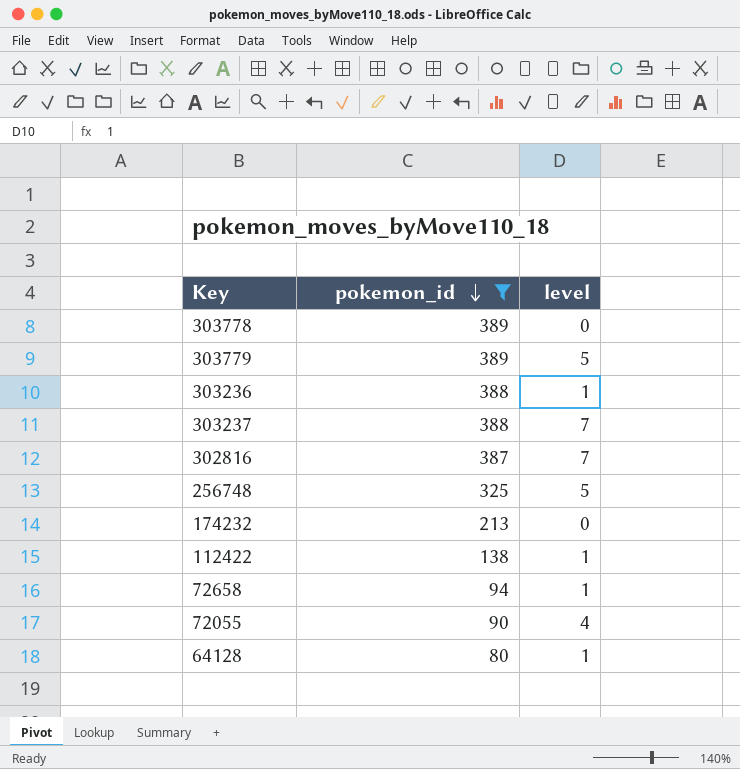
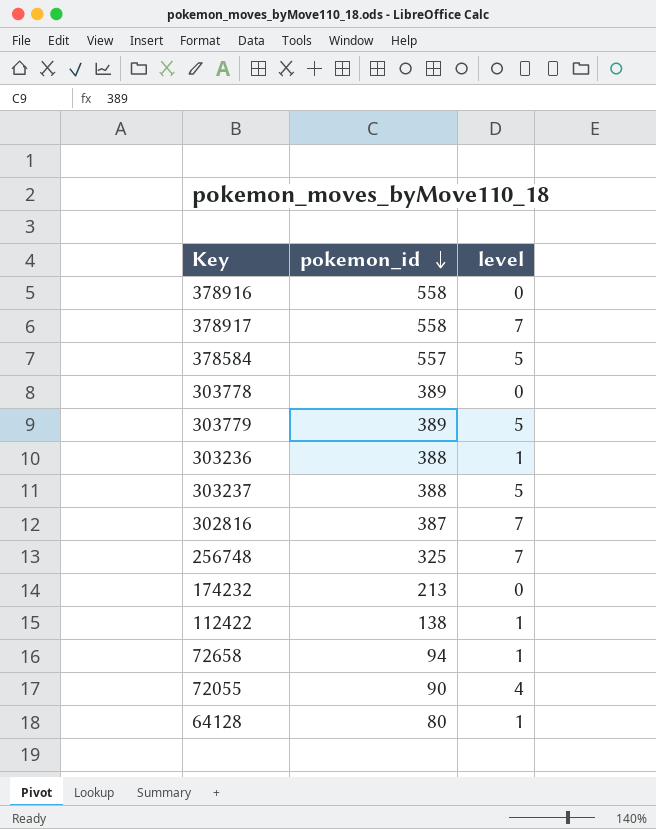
filter: pokemon_id <= 389 -> none
303237 | level: 7 -> 5
256748 | level: 5 -> 7

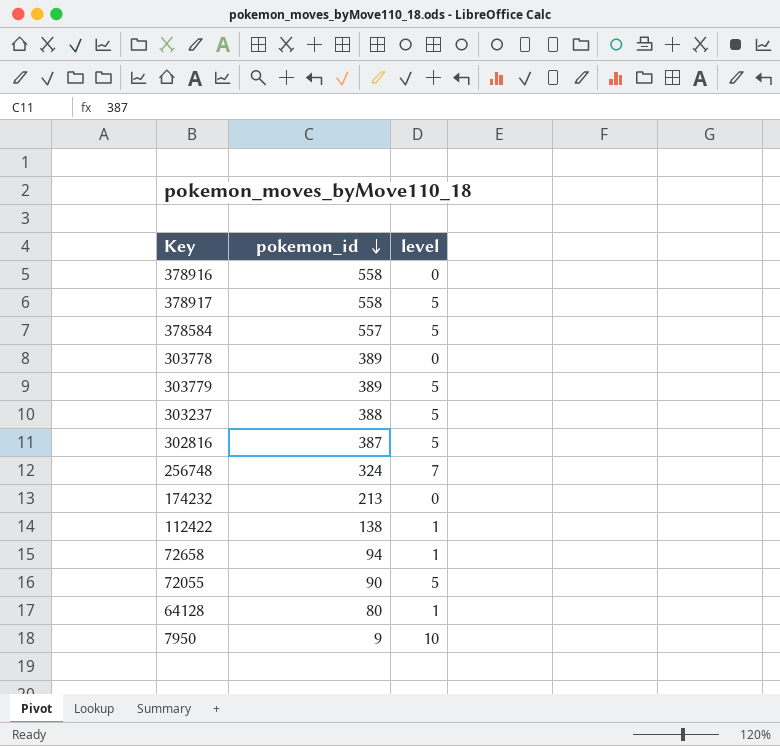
row 303236: 388 | 1 -> none
378917 | level: 7 -> 5
302816 | level: 7 -> 5
256748 | pokemon_id: 325 -> 324
72055 | level: 4 -> 5
row 7950: none -> 9 | 10

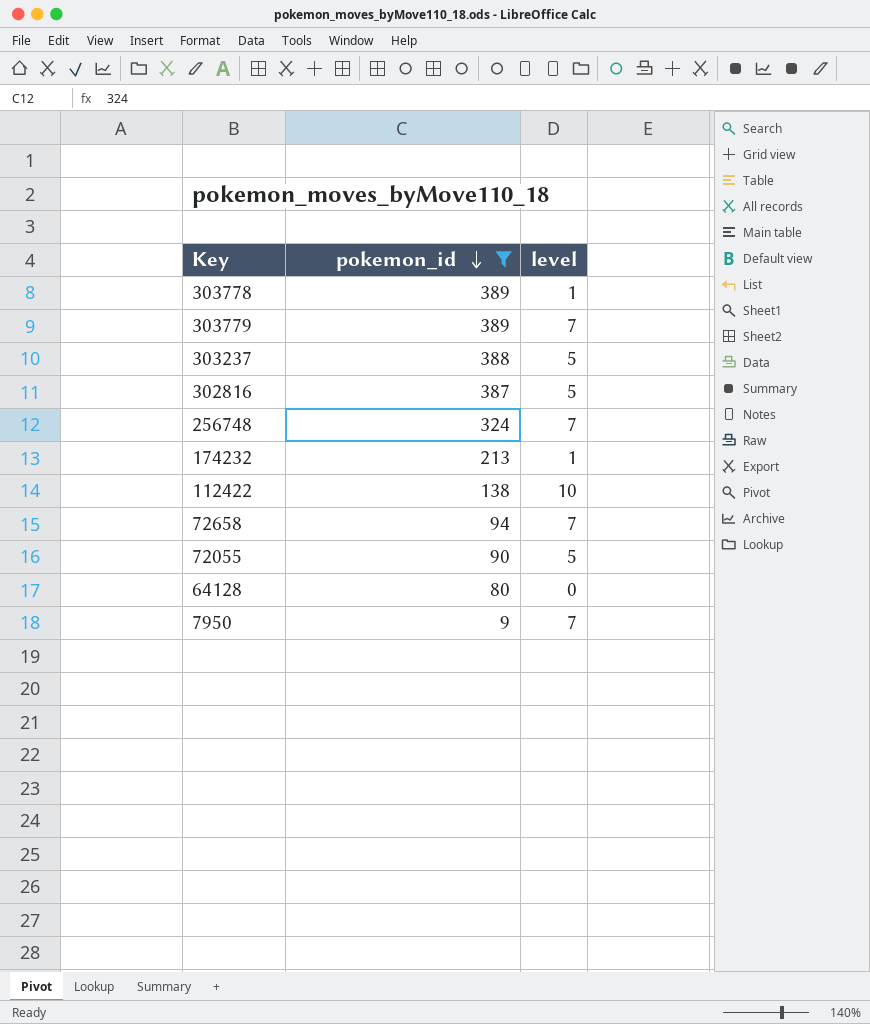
filter: none -> pokemon_id <= 389
303778 | level: 0 -> 1
303779 | level: 5 -> 7
174232 | level: 0 -> 1
112422 | level: 1 -> 10
72658 | level: 1 -> 7
64128 | level: 1 -> 0
7950 | level: 10 -> 7

